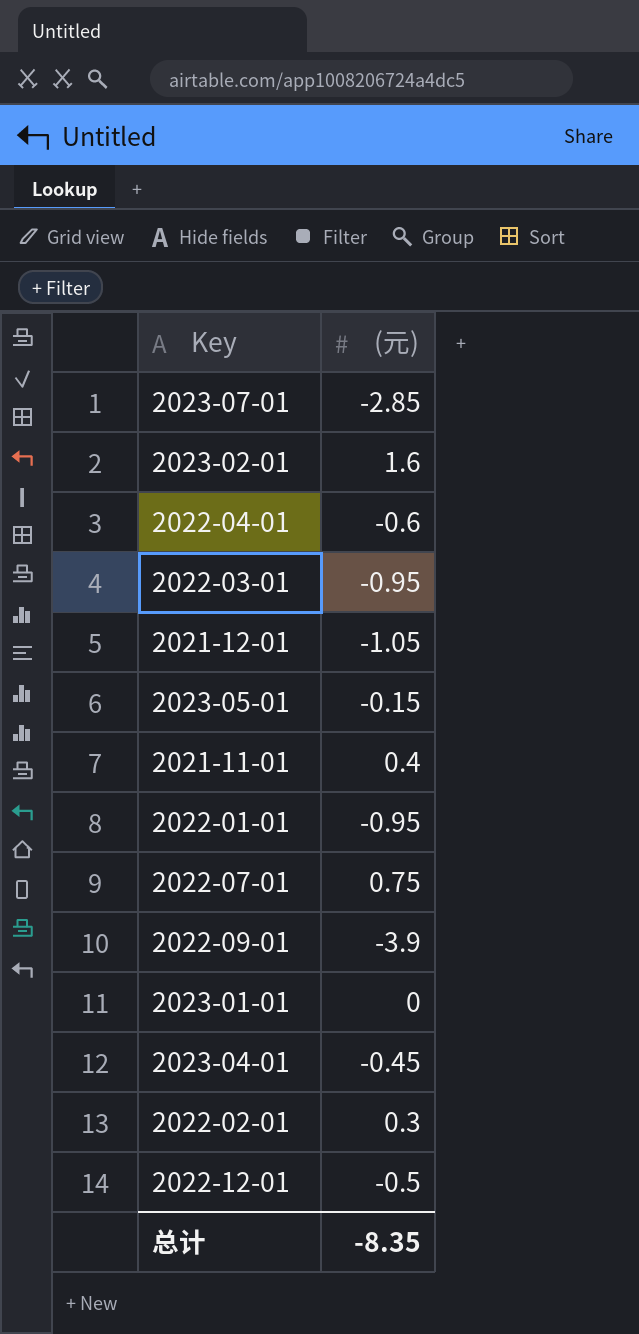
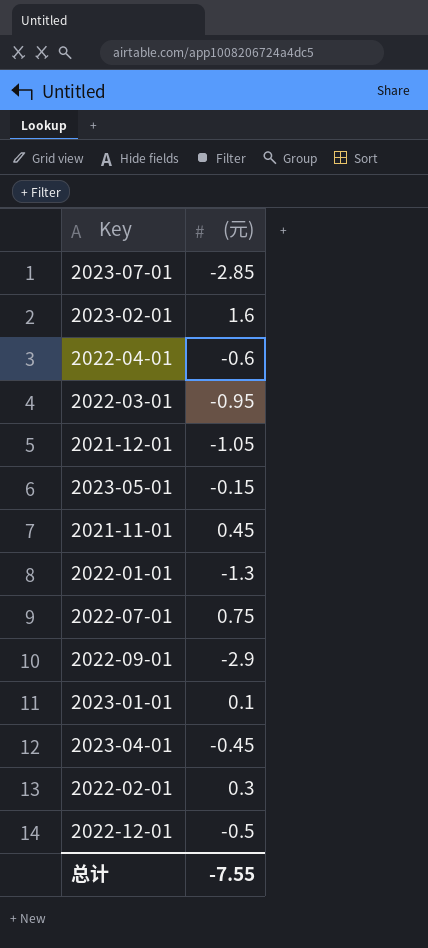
2021-11-01 | (元): 0.4 -> 0.45
2022-01-01 | (元): -0.95 -> -1.3
2022-09-01 | (元): -3.9 -> -2.9
2023-01-01 | (元): 0 -> 0.1
总计 | (元): -8.35 -> -7.55

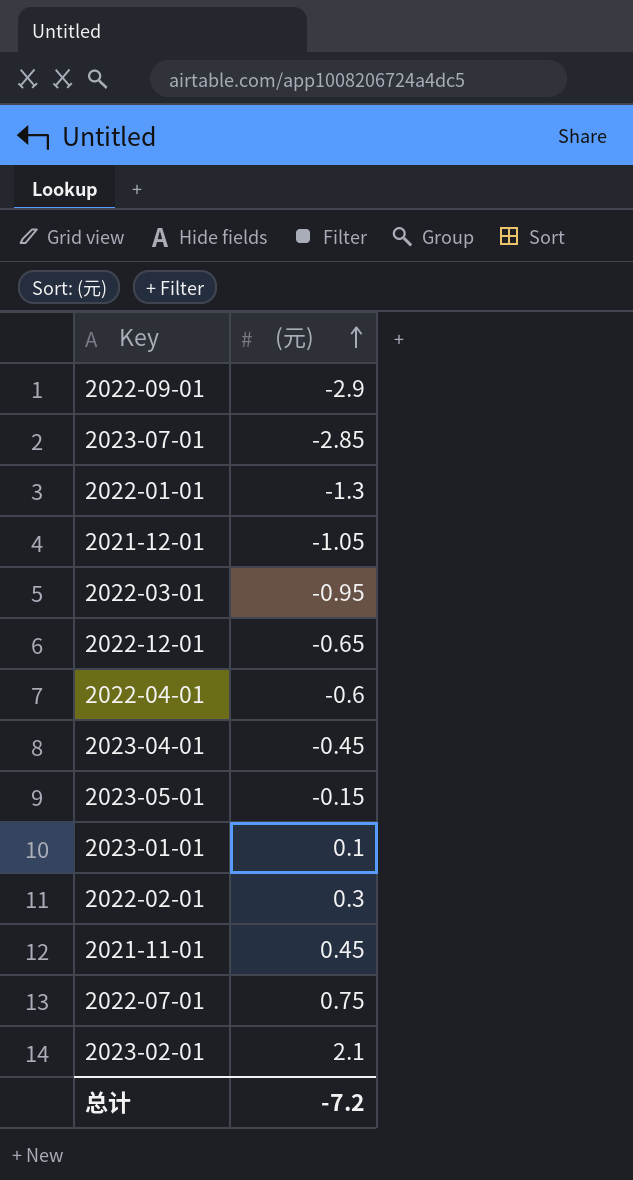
row order: none -> (元) ascending
2022-12-01 | (元): -0.5 -> -0.65
2023-02-01 | (元): 1.6 -> 2.1
总计 | (元): -7.55 -> -7.2

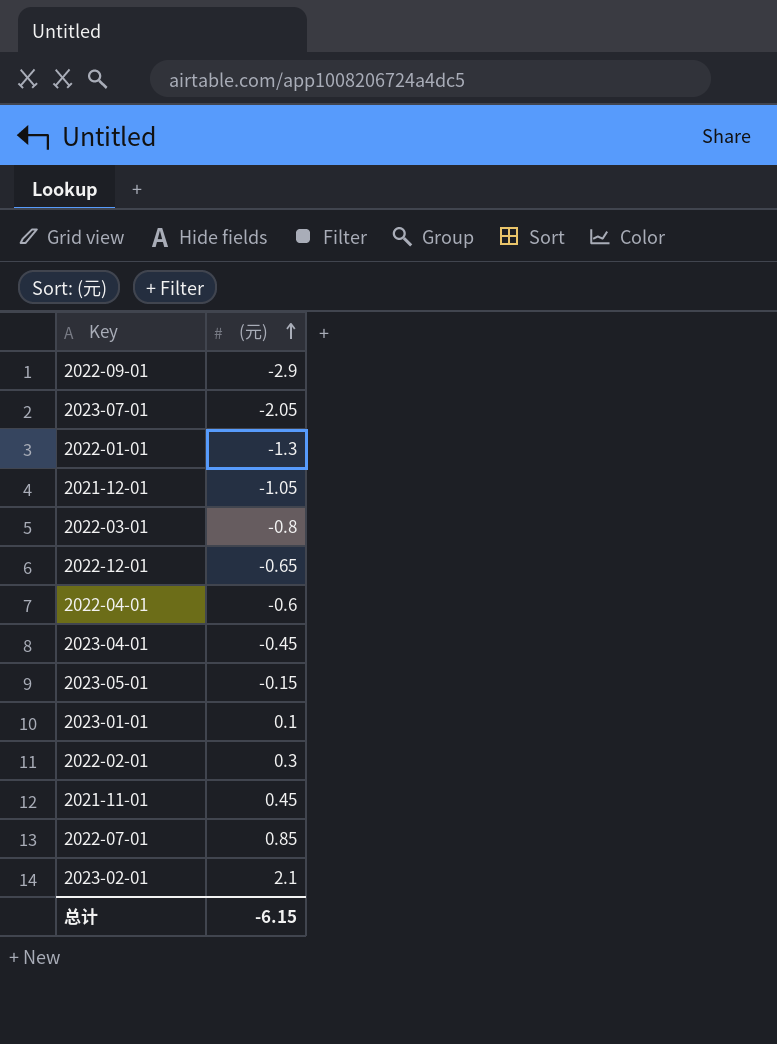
2023-07-01 | (元): -2.85 -> -2.05
2022-03-01 | (元): -0.95 -> -0.8
2022-07-01 | (元): 0.75 -> 0.85
总计 | (元): -7.2 -> -6.15

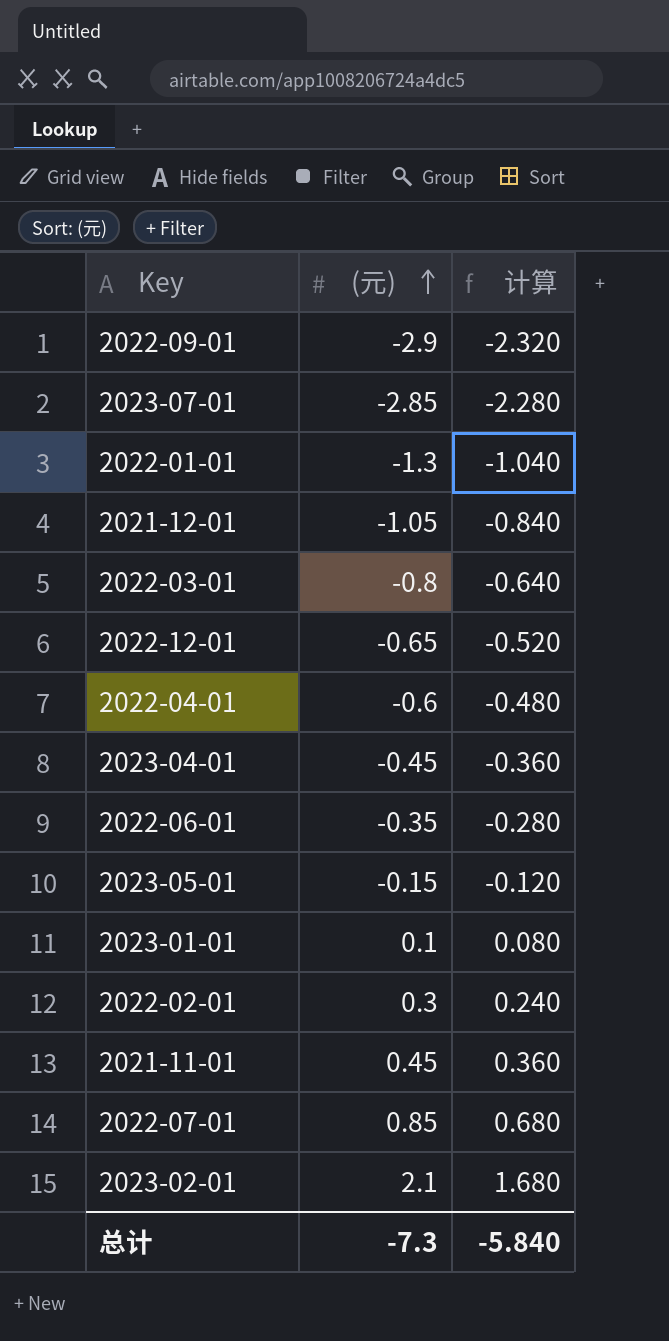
column 计算 | formula: none -> [(元)] * 0.8
2023-07-01 | (元): -2.05 -> -2.85
row 2022-06-01: none -> -0.35 | -0.280
总计 | (元): -6.15 -> -7.3

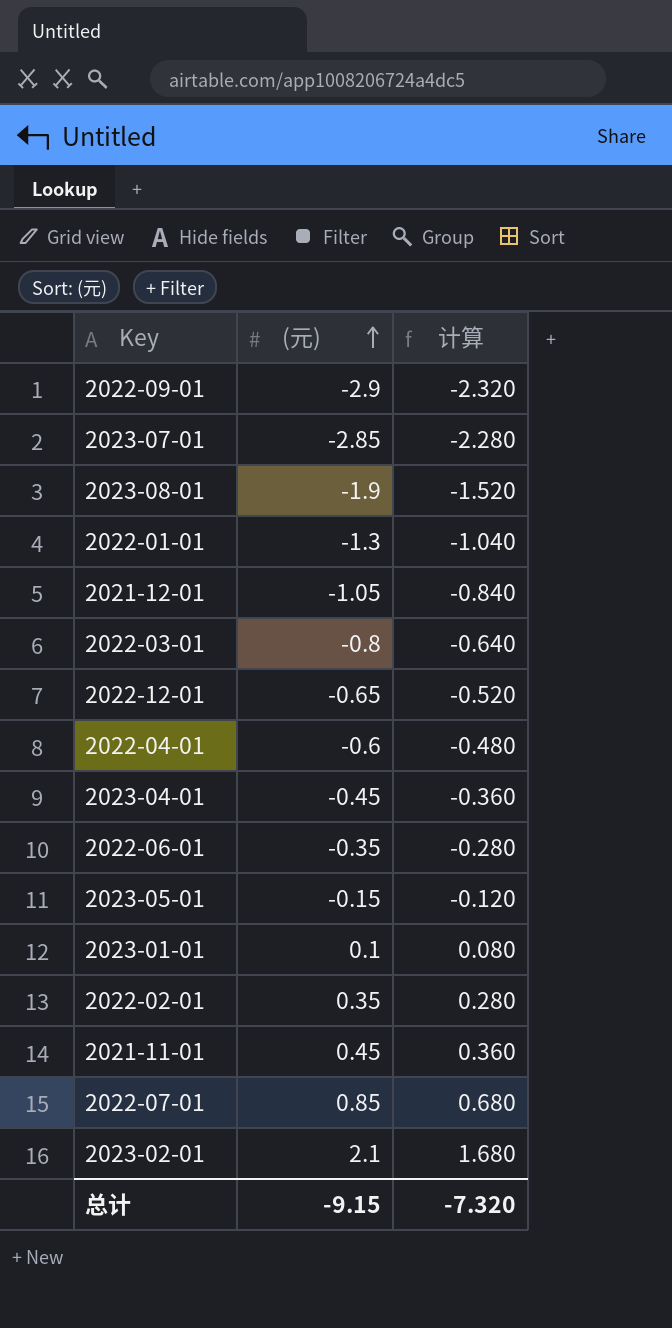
row 2023-08-01: none -> -1.9 | -1.520
2022-02-01 | (元): 0.3 -> 0.35
2022-02-01 | 计算: 0.240 -> 0.280
总计 | (元): -7.3 -> -9.15
总计 | 计算: -5.840 -> -7.320

